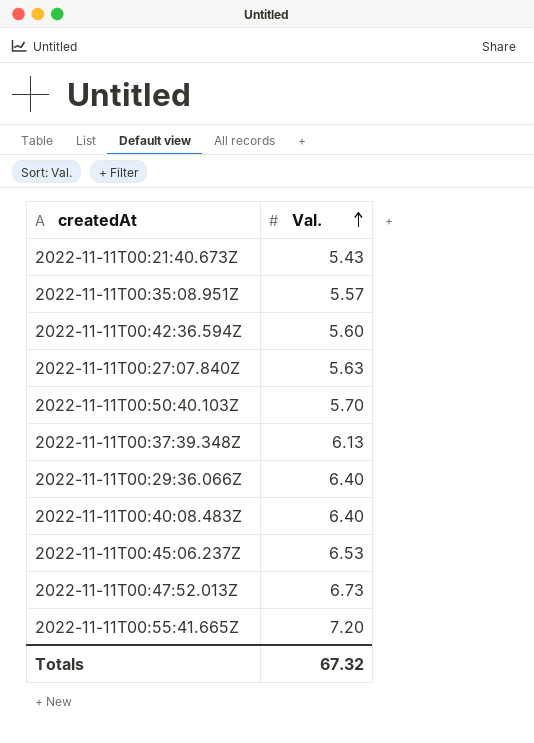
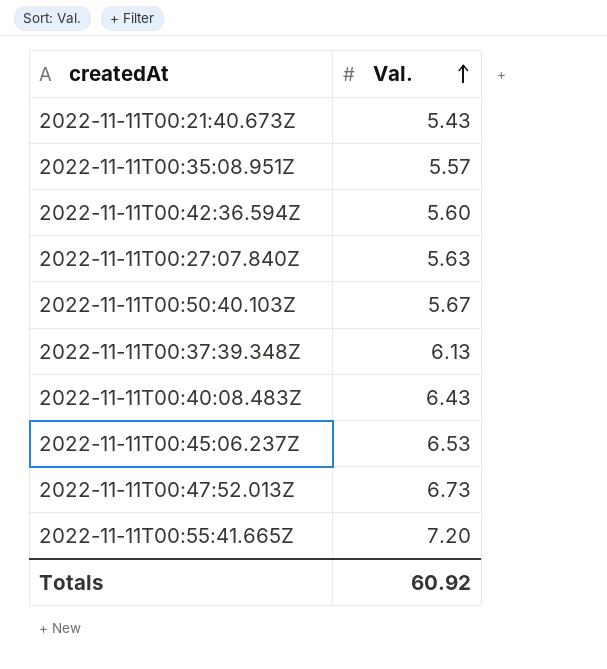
row 2022-11-11T00:29:36.066Z: 6.40 -> none
2022-11-11T00:50:40.103Z | Val.: 5.70 -> 5.67
2022-11-11T00:40:08.483Z | Val.: 6.40 -> 6.43
Totals | Val.: 67.32 -> 60.92

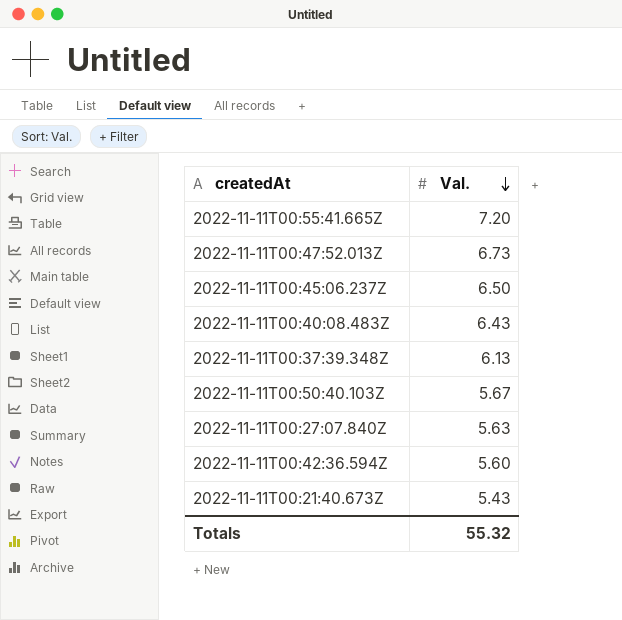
row order: Val. ascending -> Val. descending
row 2022-11-11T00:35:08.951Z: 5.57 -> none
2022-11-11T00:45:06.237Z | Val.: 6.53 -> 6.50
Totals | Val.: 60.92 -> 55.32

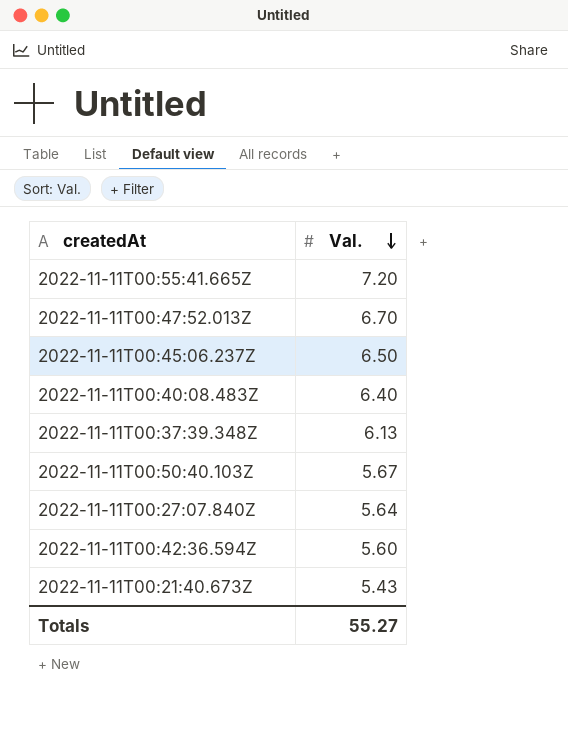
2022-11-11T00:47:52.013Z | Val.: 6.73 -> 6.70
2022-11-11T00:40:08.483Z | Val.: 6.43 -> 6.40
2022-11-11T00:27:07.840Z | Val.: 5.63 -> 5.64
Totals | Val.: 55.32 -> 55.27

